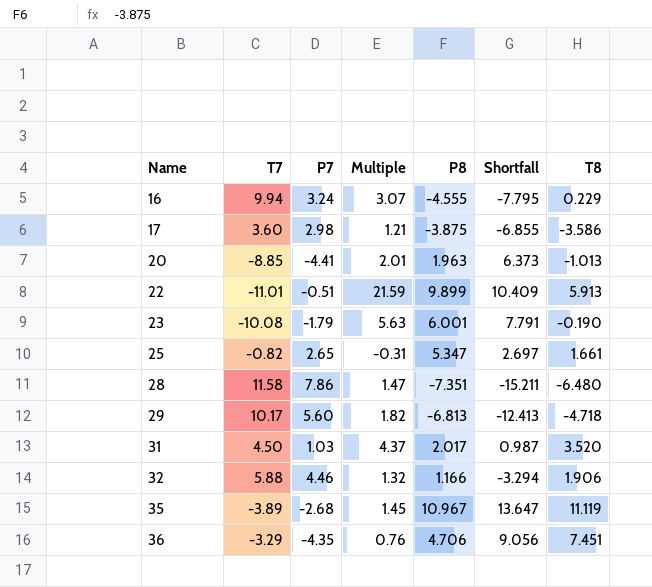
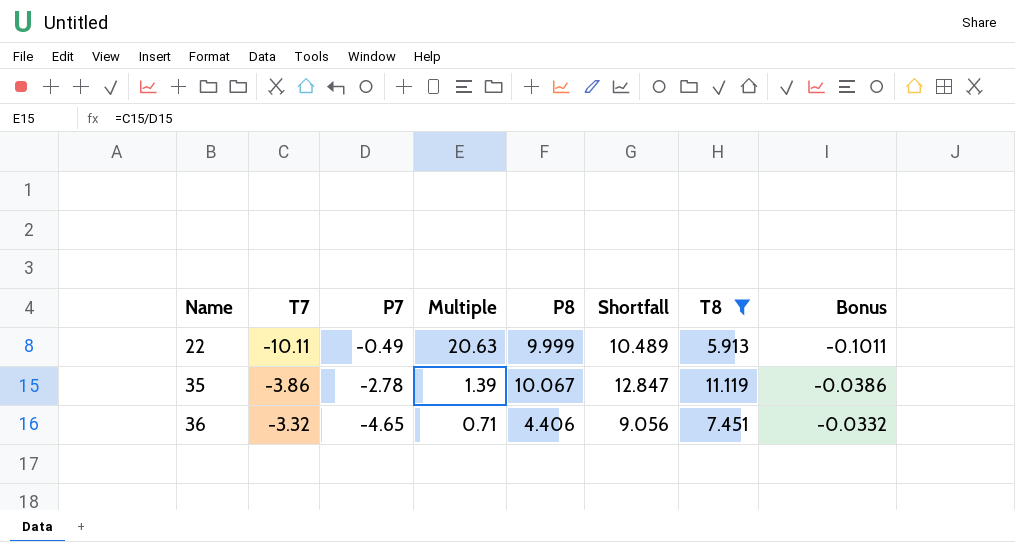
filter: none -> T8 >= 5.913
column Bonus | formula: none -> [T7] * 0.01
22 | T7: -11.01 -> -10.11
22 | P7: -0.51 -> -0.49
22 | Multiple: 21.59 -> 20.63
22 | P8: 9.899 -> 9.999
22 | Shortfall: 10.409 -> 10.489
35 | T7: -3.89 -> -3.86
35 | P7: -2.68 -> -2.78
35 | Multiple: 1.45 -> 1.39
35 | P8: 10.967 -> 10.067
35 | Shortfall: 13.647 -> 12.847
36 | T7: -3.29 -> -3.32
36 | P7: -4.35 -> -4.65
36 | Multiple: 0.76 -> 0.71
36 | P8: 4.706 -> 4.406

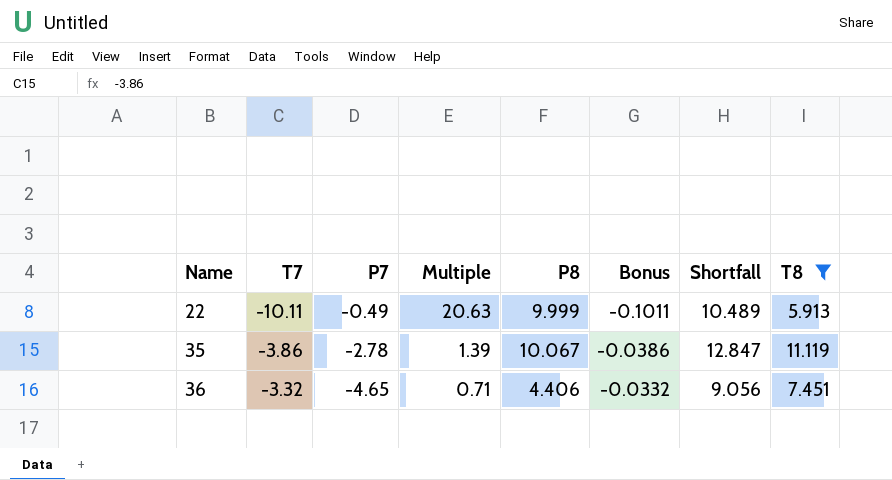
column Bonus | position: 8 -> 6

